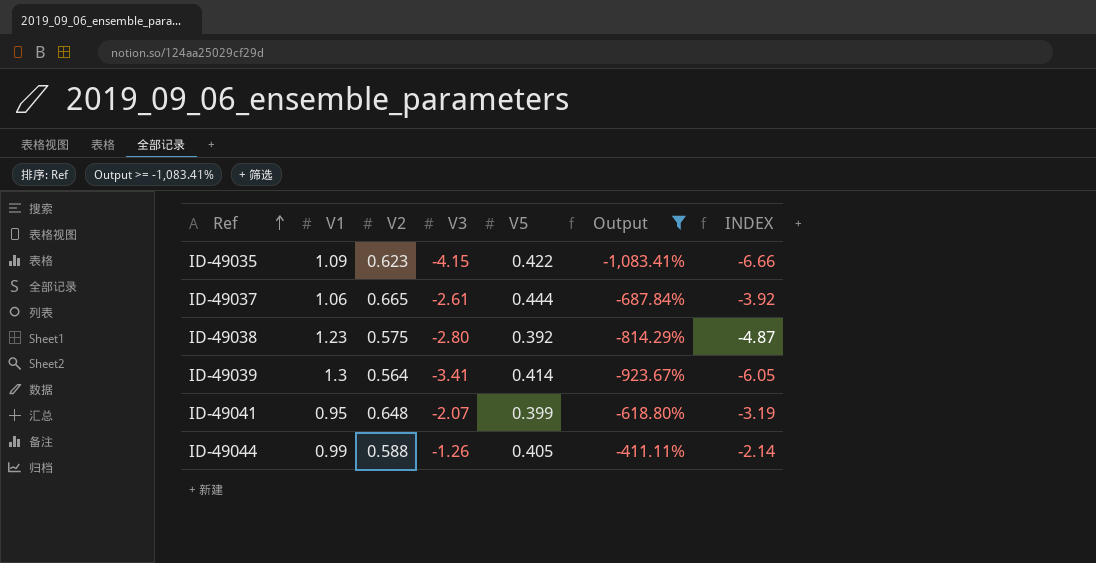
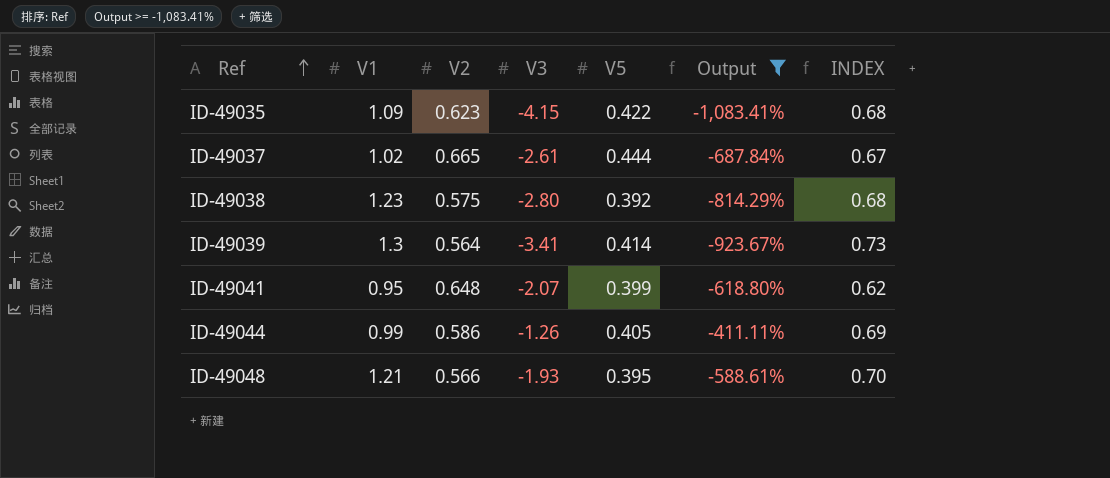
column INDEX | formula: [V3] / [V2] -> [V5] / [V2]
ID-49037 | V1: 1.06 -> 1.02
ID-49044 | V2: 0.588 -> 0.586
row ID-49048: none -> 1.21 | 0.566 | -1.93 | 0.395 | -588.61% | 0.70

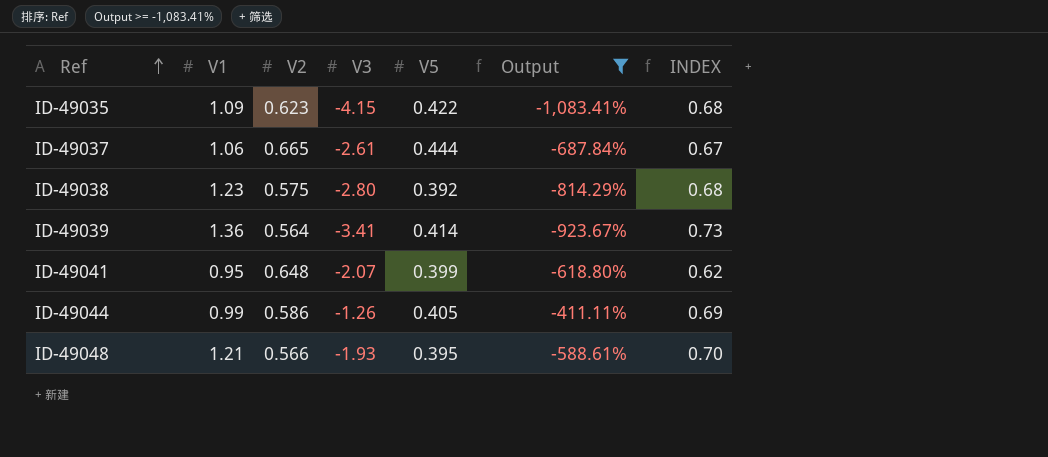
ID-49037 | V1: 1.02 -> 1.06
ID-49039 | V1: 1.3 -> 1.36

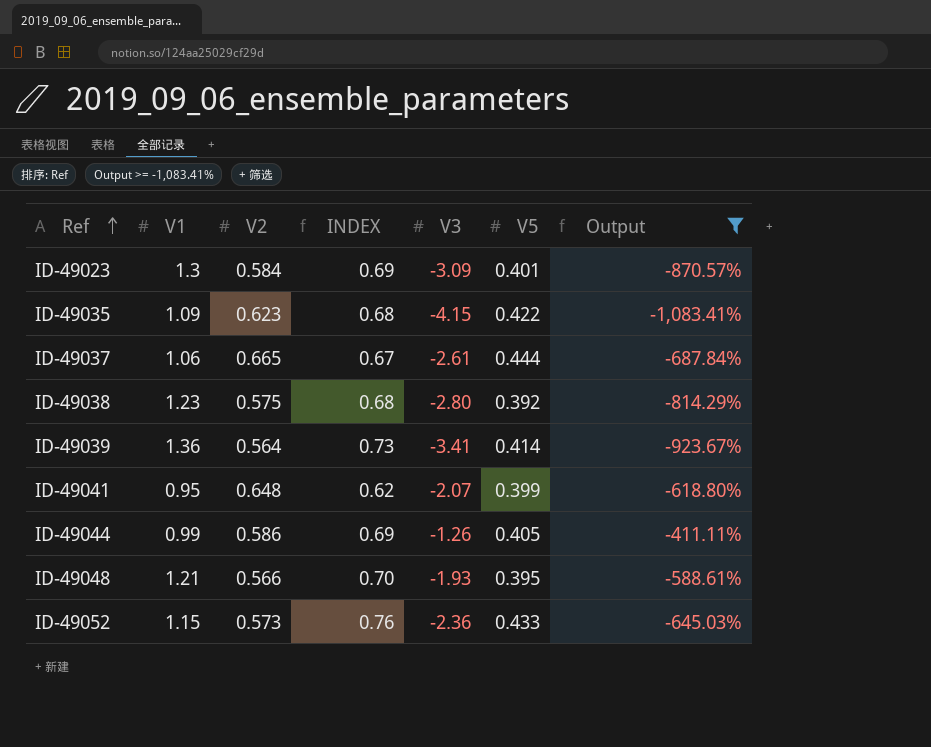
column INDEX | position: 7 -> 4
row ID-49023: none -> 1.3 | 0.584 | 0.69 | -3.09 | 0.401 | -870.57%
row ID-49052: none -> 1.15 | 0.573 | 0.76 | -2.36 | 0.433 | -645.03%

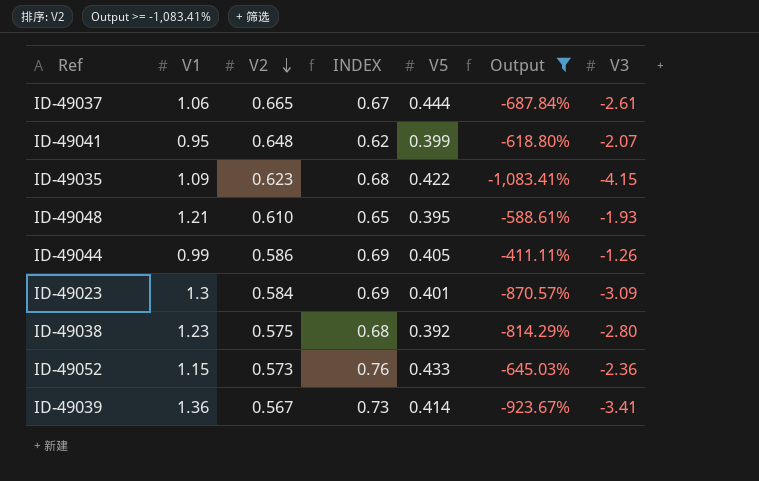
row order: Ref ascending -> V2 descending
column V3 | position: 5 -> 7
ID-49048 | V2: 0.566 -> 0.610
ID-49048 | INDEX: 0.70 -> 0.65
ID-49039 | V2: 0.564 -> 0.567

